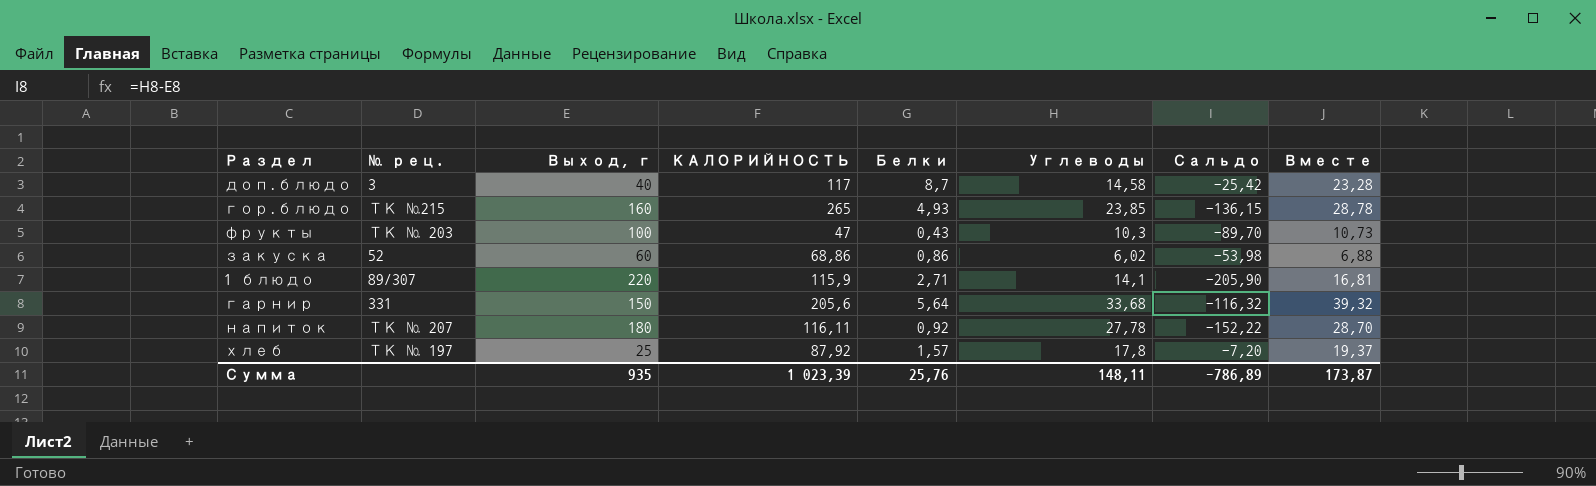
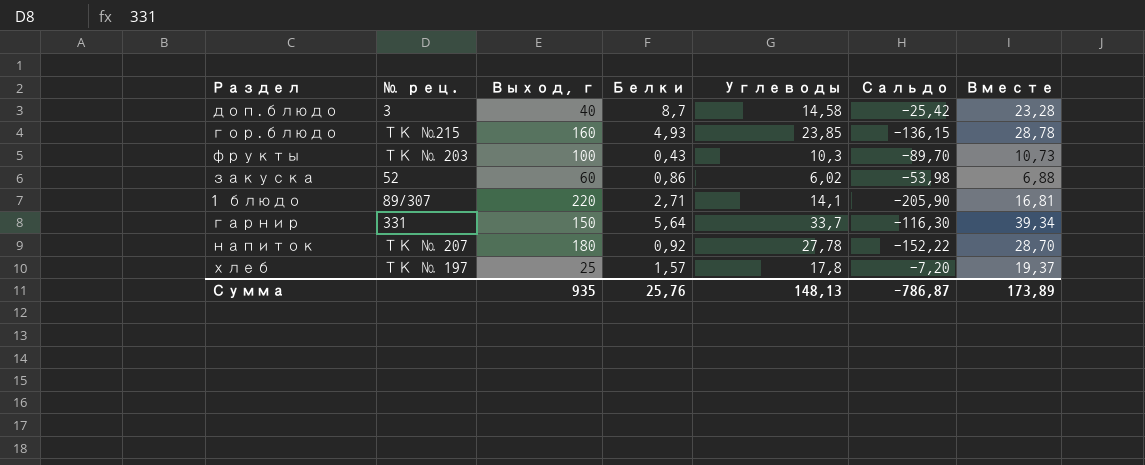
column КАЛОРИЙНОСТЬ | position: 4 -> none
гарнир | Углеводы: 33,68 -> 33,7
гарнир | Сальдо: -116,32 -> -116,30
гарнир | Вместе: 39,32 -> 39,34
Сумма | Углеводы: 148,11 -> 148,13
Сумма | Сальдо: -786,89 -> -786,87
Сумма | Вместе: 173,87 -> 173,89

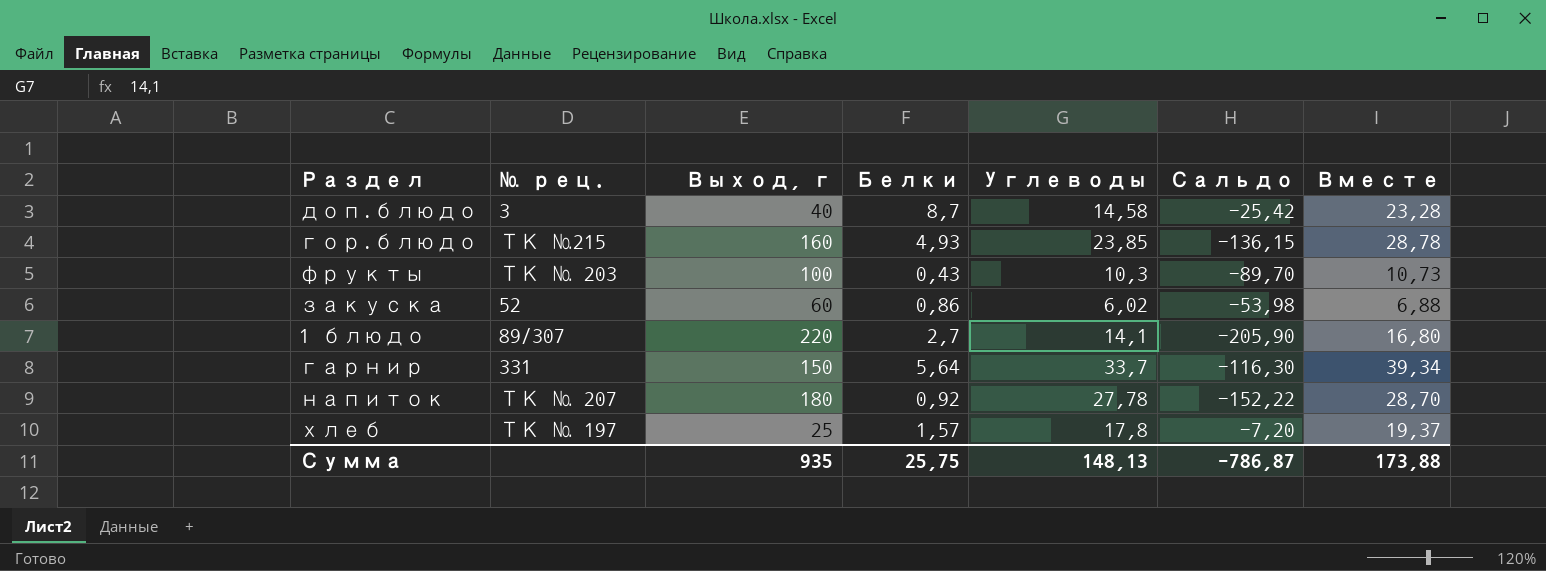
1 блюдо | Белки: 2,71 -> 2,7
1 блюдо | Вместе: 16,81 -> 16,80
Сумма | Белки: 25,76 -> 25,75
Сумма | Вместе: 173,89 -> 173,88

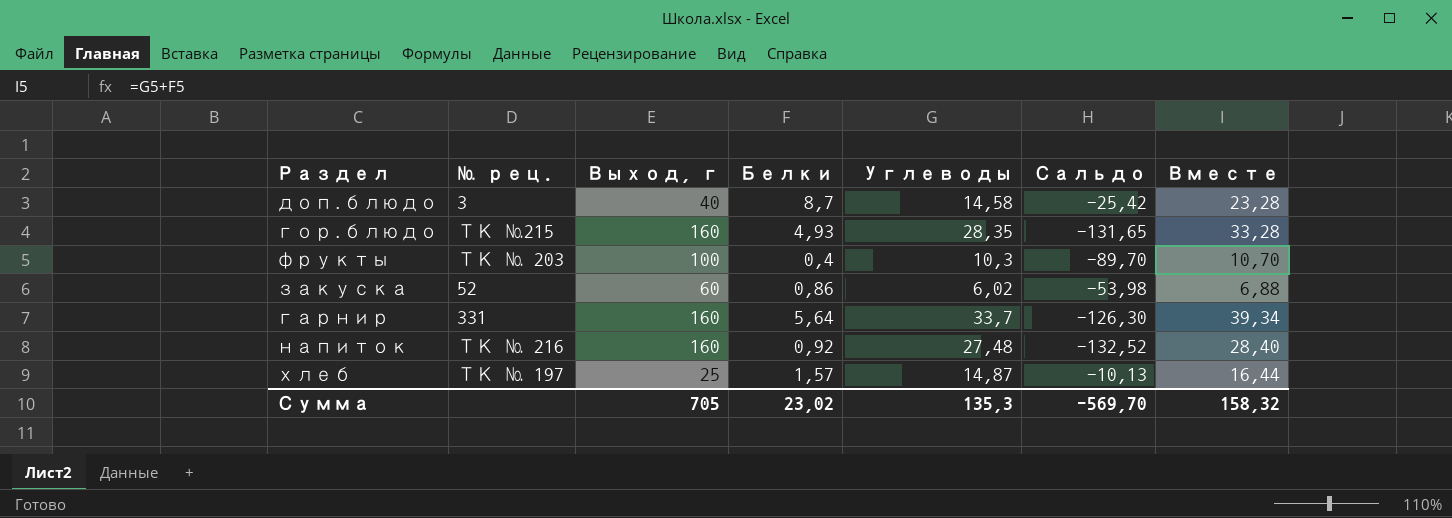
row 1 блюдо: 89/307 | 220 | 2,7 | 14,1 | -205,90 | 16,80 -> none
гор.блюдо | Углеводы: 23,85 -> 28,35
гор.блюдо | Сальдо: -136,15 -> -131,65
гор.блюдо | Вместе: 28,78 -> 33,28
фрукты | Белки: 0,43 -> 0,4
фрукты | Вместе: 10,73 -> 10,70
гарнир | Выход, г: 150 -> 160
гарнир | Сальдо: -116,30 -> -126,30
напиток | № рец.: ТК № 207 -> ТК № 216
напиток | Выход, г: 180 -> 160
напиток | Углеводы: 27,78 -> 27,48
напиток | Сальдо: -152,22 -> -132,52
напиток | Вместе: 28,70 -> 28,40
хлеб | Углеводы: 17,8 -> 14,87
хлеб | Сальдо: -7,20 -> -10,13
хлеб | Вместе: 19,37 -> 16,44
Сумма | Выход, г: 935 -> 705
Сумма | Белки: 25,75 -> 23,02
Сумма | Углеводы: 148,13 -> 135,3
Сумма | Сальдо: -786,87 -> -569,70
Сумма | Вместе: 173,88 -> 158,32

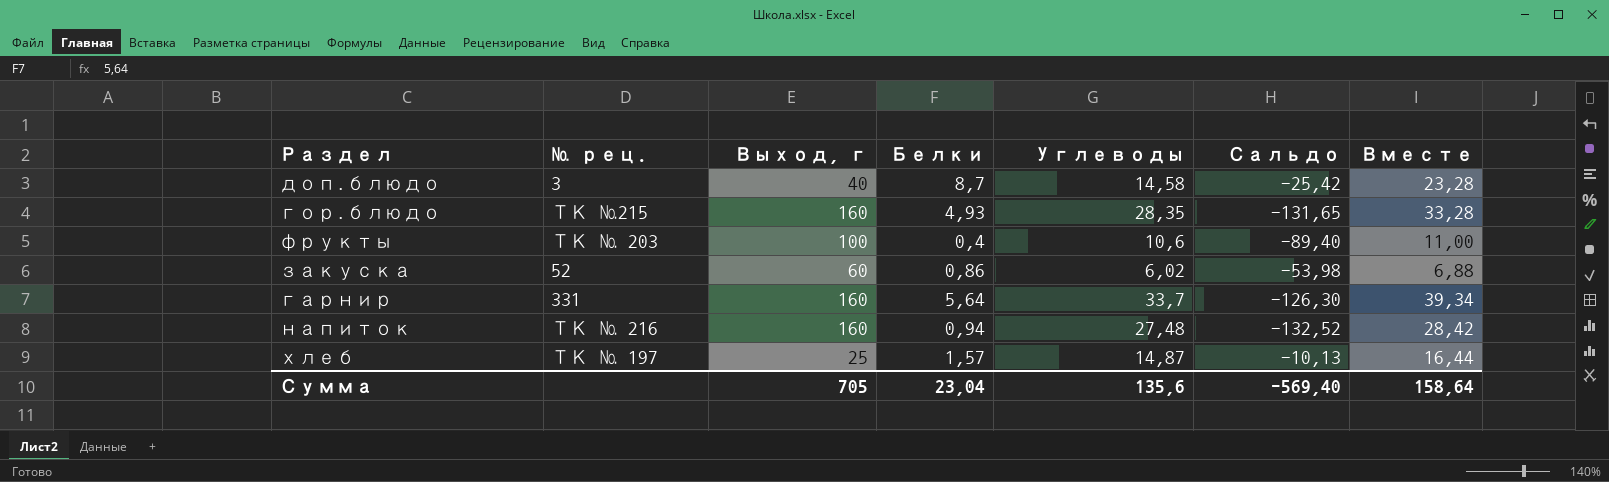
фрукты | Углеводы: 10,3 -> 10,6
фрукты | Сальдо: -89,70 -> -89,40
фрукты | Вместе: 10,70 -> 11,00
напиток | Белки: 0,92 -> 0,94
напиток | Вместе: 28,40 -> 28,42
Сумма | Белки: 23,02 -> 23,04
Сумма | Углеводы: 135,3 -> 135,6
Сумма | Сальдо: -569,70 -> -569,40
Сумма | Вместе: 158,32 -> 158,64

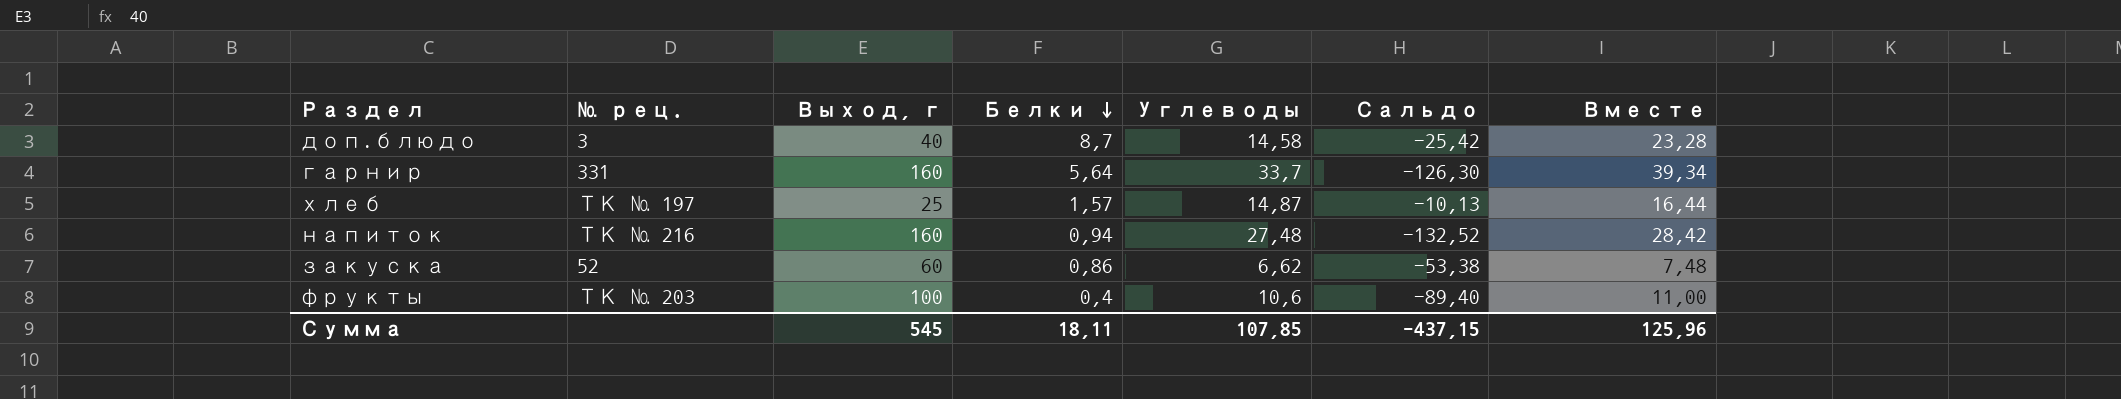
row order: none -> Белки descending
row гор.блюдо: ТК №215 | 160 | 4,93 | 28,35 | -131,65 | 33,28 -> none
закуска | Углеводы: 6,02 -> 6,62
закуска | Сальдо: -53,98 -> -53,38
закуска | Вместе: 6,88 -> 7,48
Сумма | Выход, г: 705 -> 545
Сумма | Белки: 23,04 -> 18,11
Сумма | Углеводы: 135,6 -> 107,85
Сумма | Сальдо: -569,40 -> -437,15
Сумма | Вместе: 158,64 -> 125,96

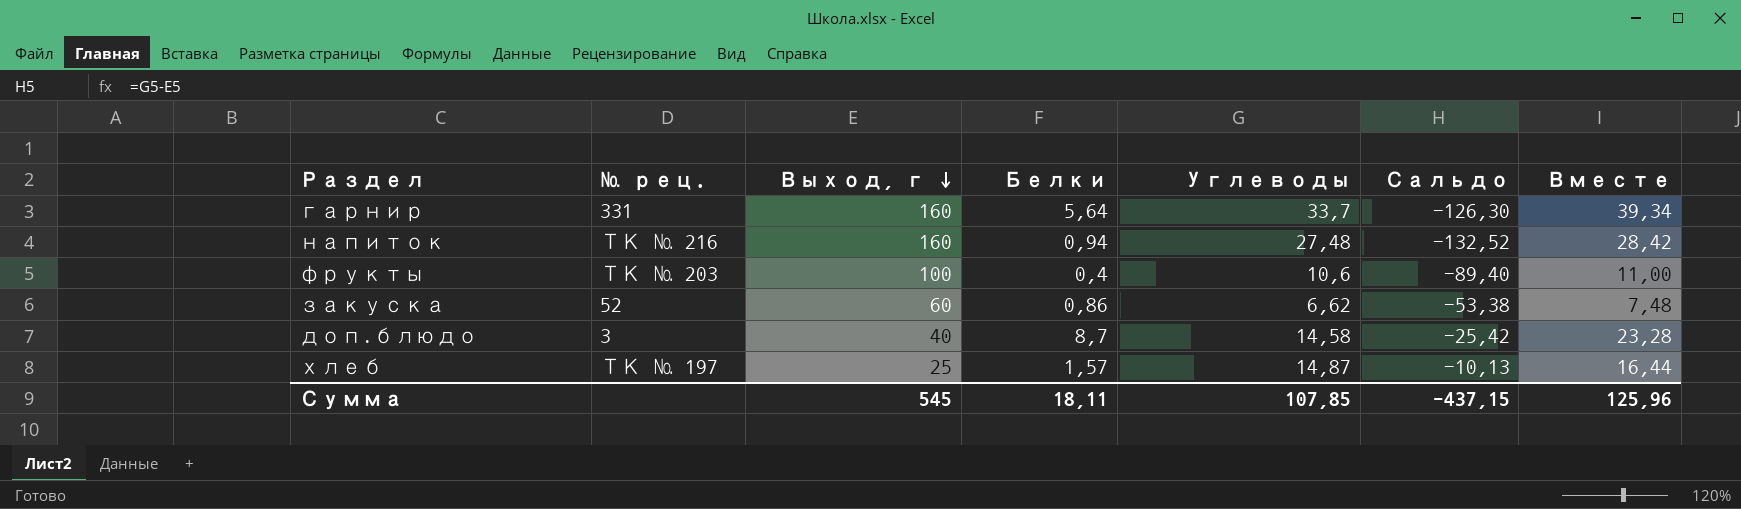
row order: Белки descending -> Выход, г descending

